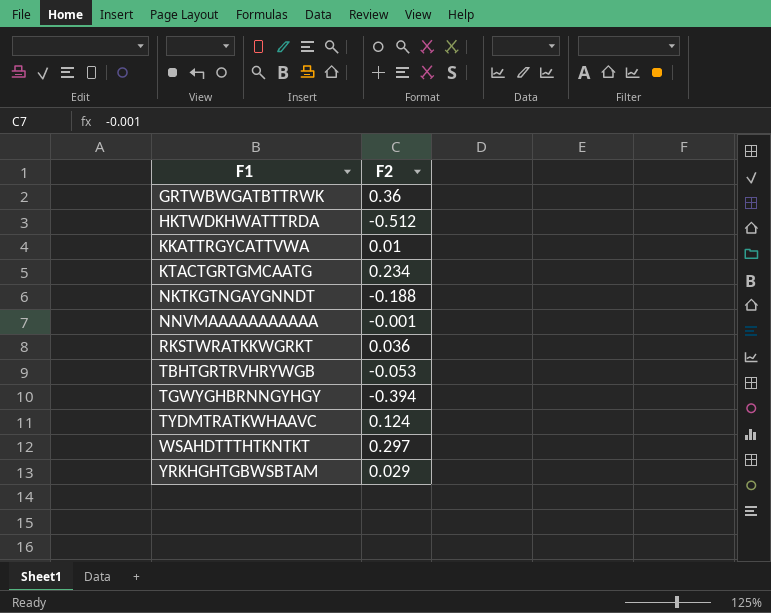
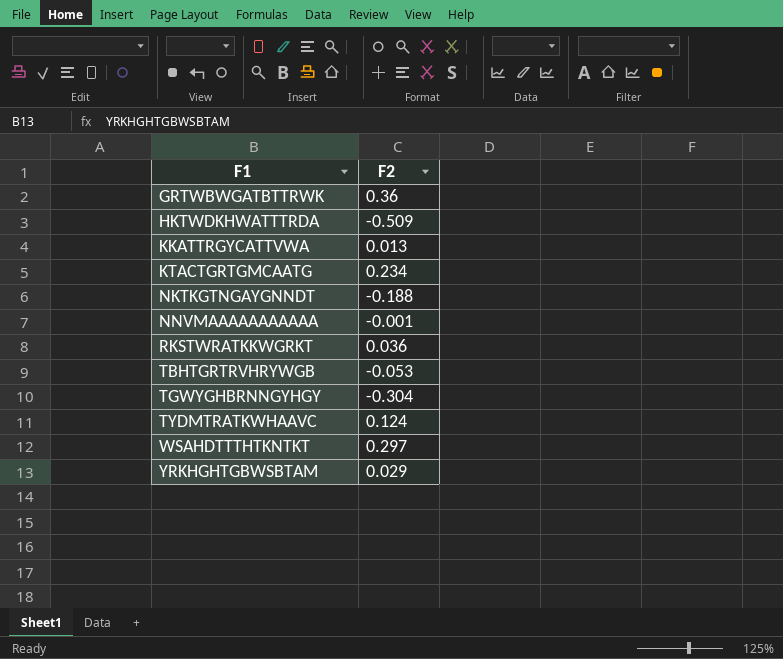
HKTWDKHWATTTRDA | F2: -0.512 -> -0.509
KKATTRGYCATTVWA | F2: 0.01 -> 0.013
TGWYGHBRNNGYHGY | F2: -0.394 -> -0.304

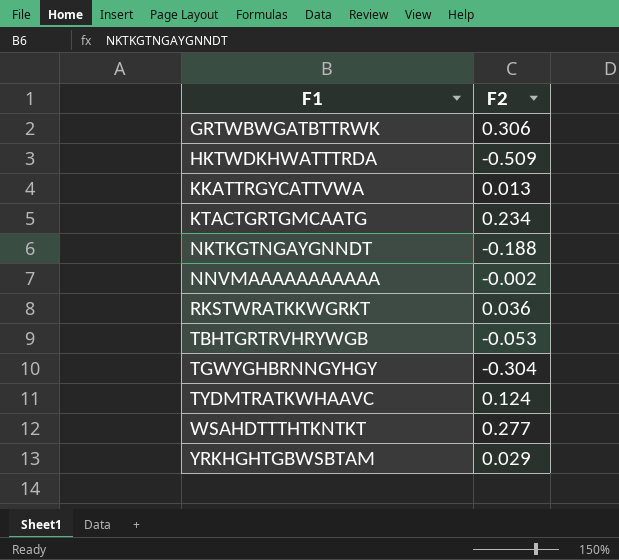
GRTWBWGATBTTRWK | F2: 0.36 -> 0.306
NNVMAAAAAAAAAAA | F2: -0.001 -> -0.002
WSAHDTTTHTKNTKT | F2: 0.297 -> 0.277

